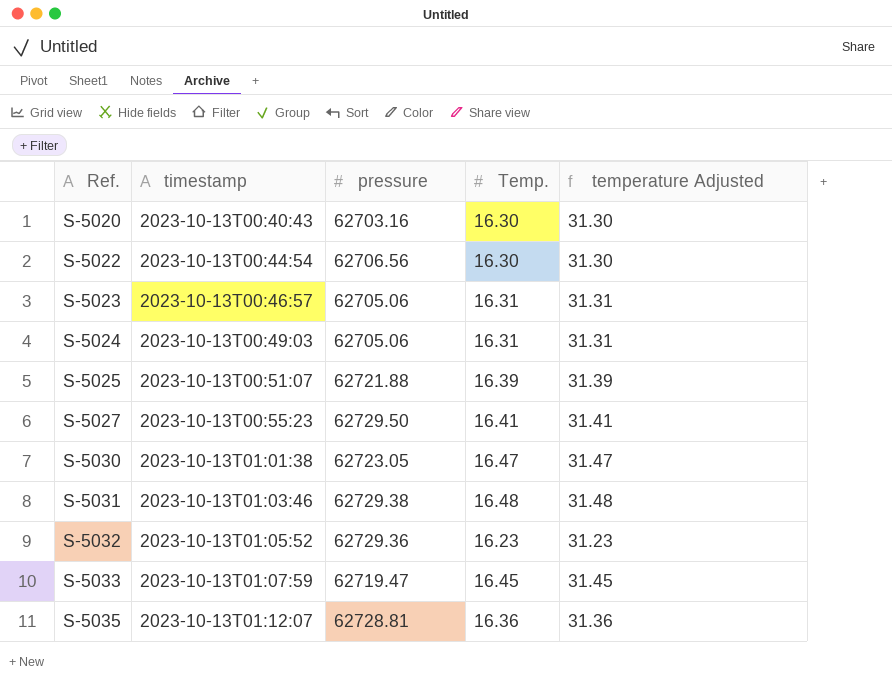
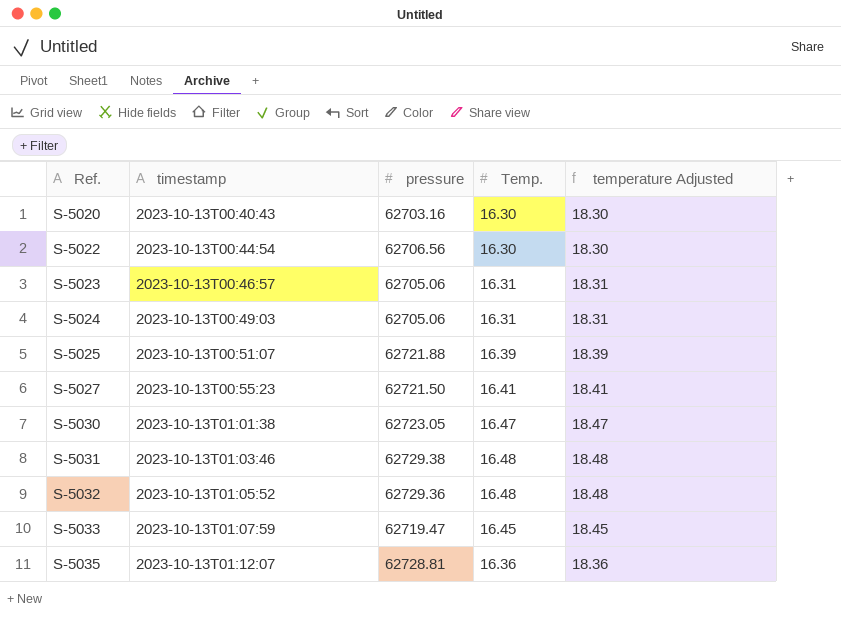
column temperature Adjusted | formula: [Temp.] + 15 -> [Temp.] + 2
S-5027 | pressure: 62729.50 -> 62721.50
S-5032 | Temp.: 16.23 -> 16.48

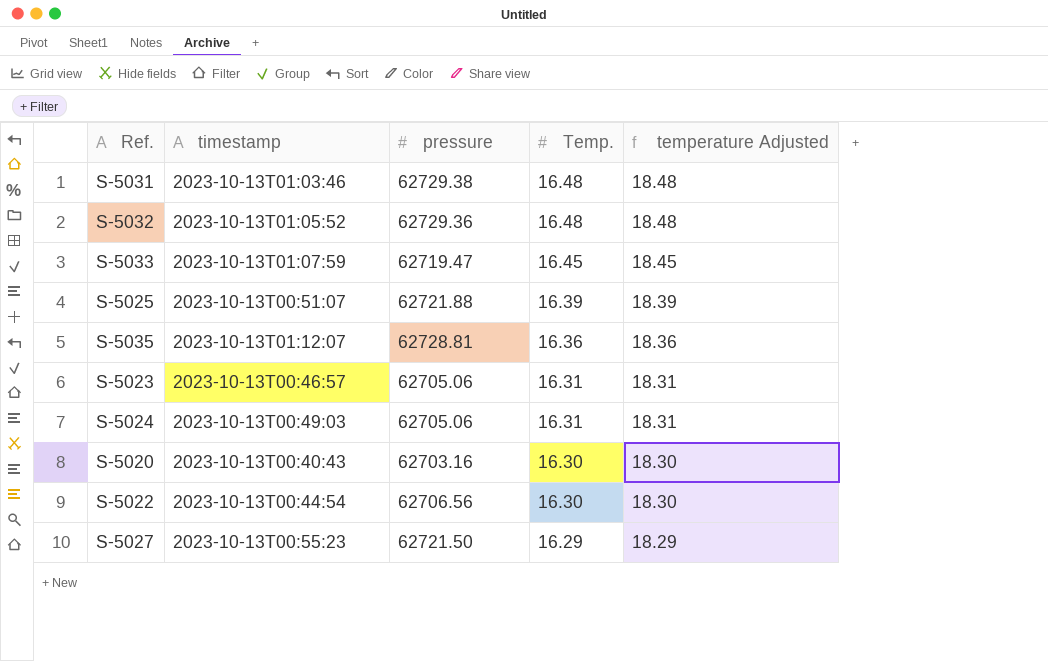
row order: Ref. ascending -> Temp. descending
row S-5030: 2023-10-13T01:01:38 | 62723.05 | 16.47 | 18.47 -> none
S-5027 | Temp.: 16.41 -> 16.29
S-5027 | temperature Adjusted: 18.41 -> 18.29

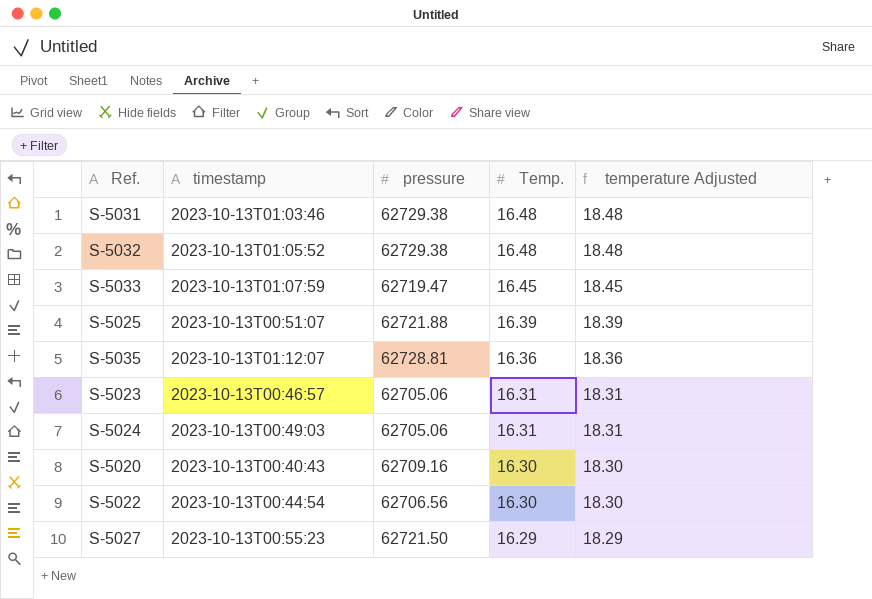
S-5032 | pressure: 62729.36 -> 62729.38
S-5020 | pressure: 62703.16 -> 62709.16

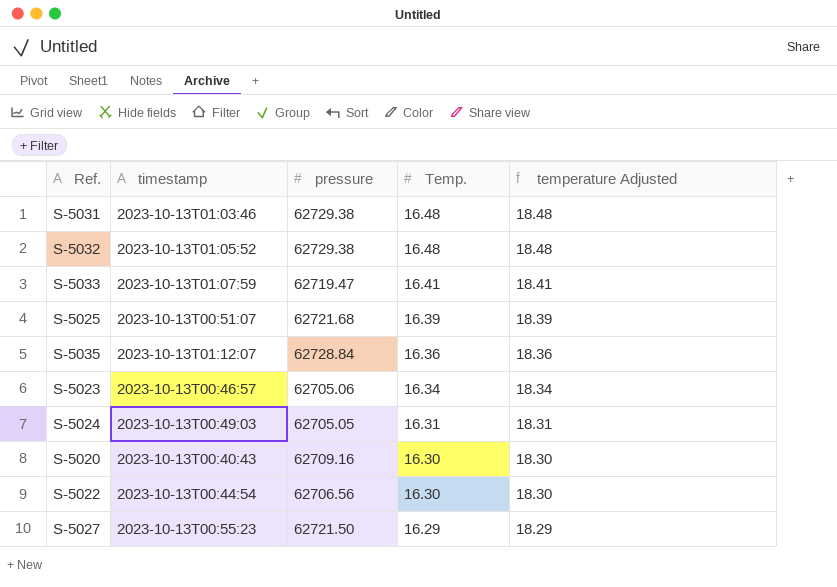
S-5033 | Temp.: 16.45 -> 16.41
S-5033 | temperature Adjusted: 18.45 -> 18.41
S-5025 | pressure: 62721.88 -> 62721.68
S-5035 | pressure: 62728.81 -> 62728.84
S-5023 | Temp.: 16.31 -> 16.34
S-5023 | temperature Adjusted: 18.31 -> 18.34
S-5024 | pressure: 62705.06 -> 62705.05

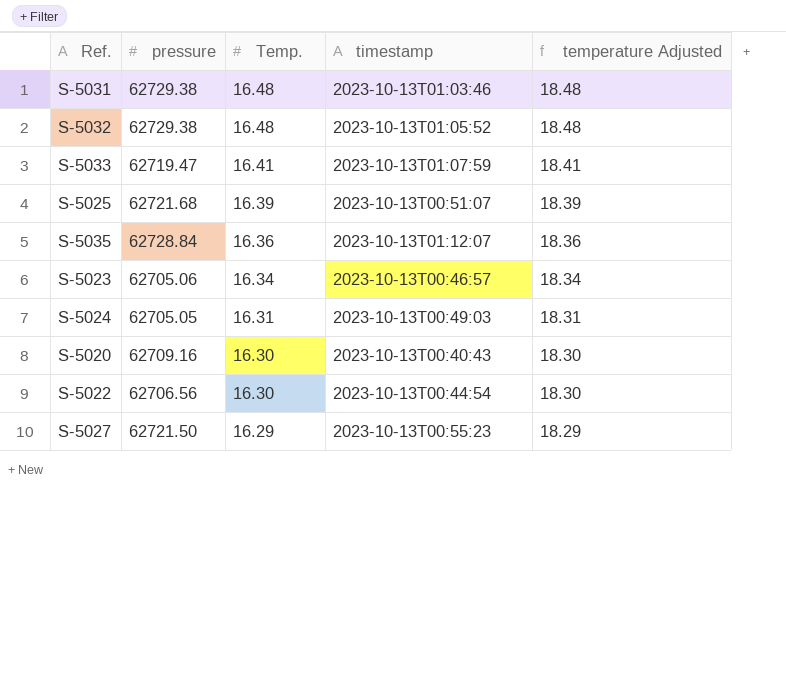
column timestamp | position: 2 -> 4

